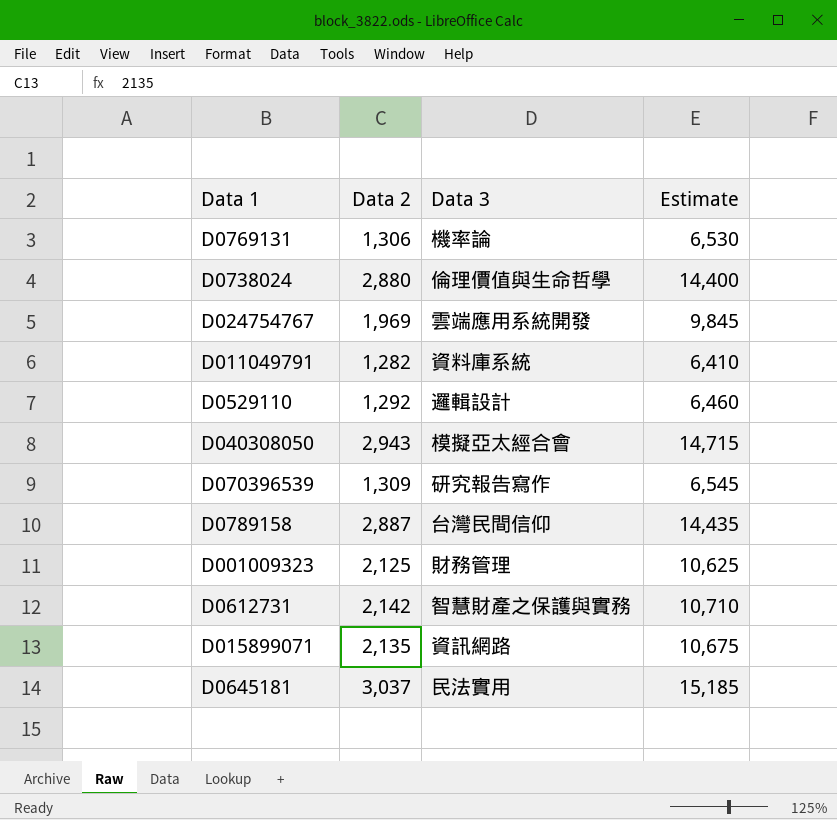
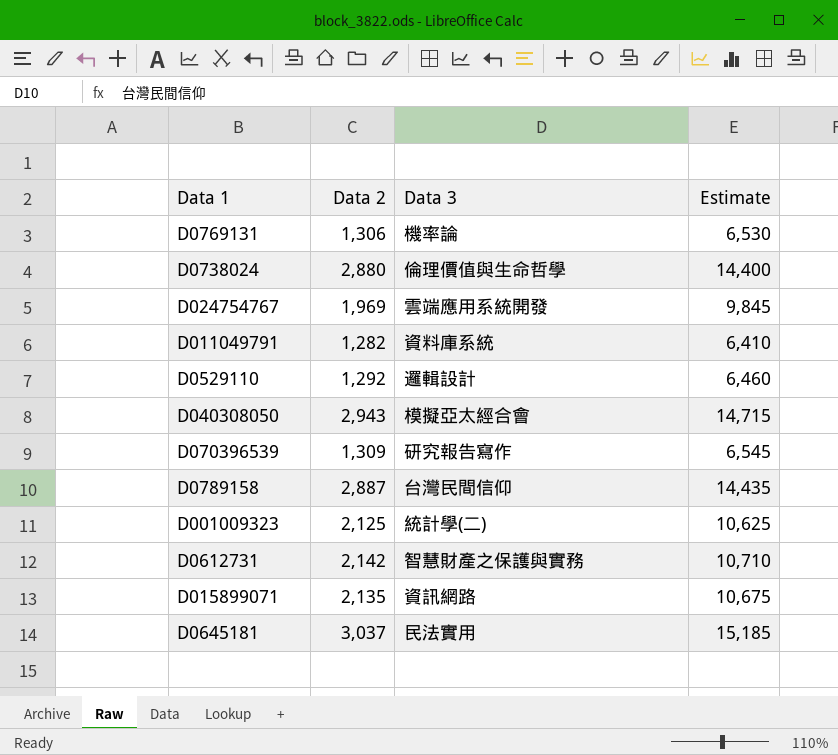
D001009323 | Data 3: 財務管理 -> 統計學(二)

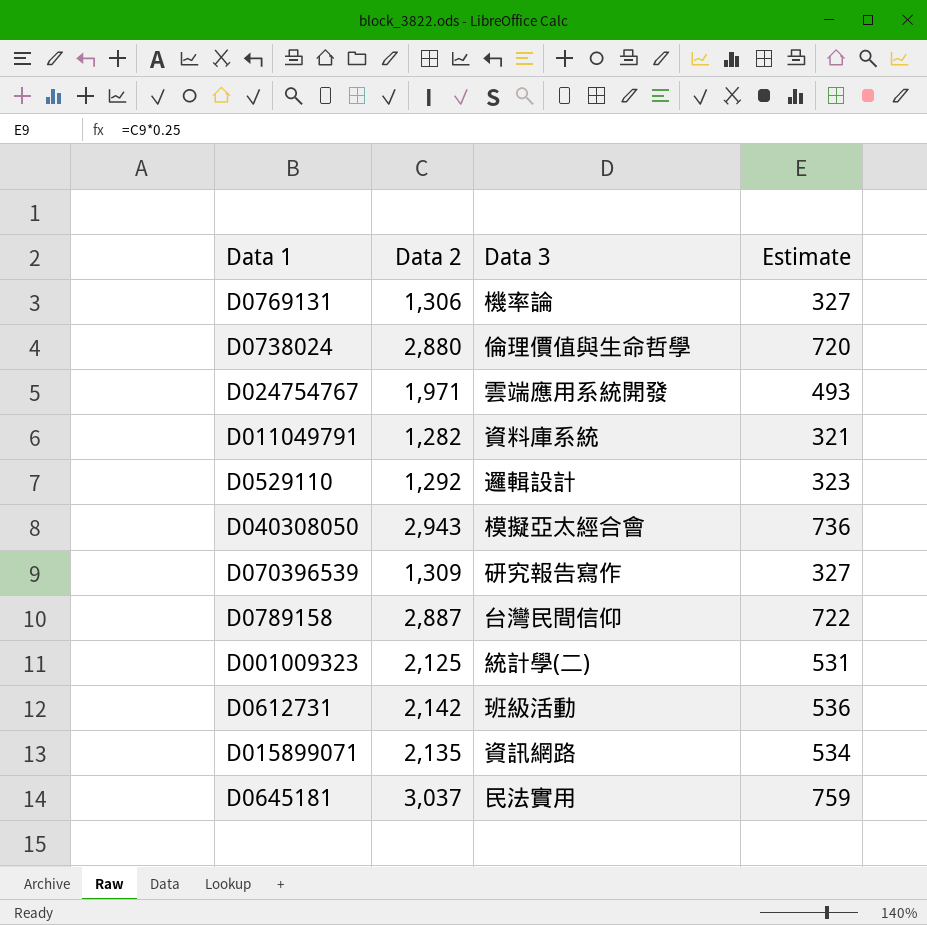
column Estimate | formula: [Data 2] * 5 -> [Data 2] * 0.25
D024754767 | Data 2: 1,969 -> 1,971
D0612731 | Data 3: 智慧財產之保護與實務 -> 班級活動

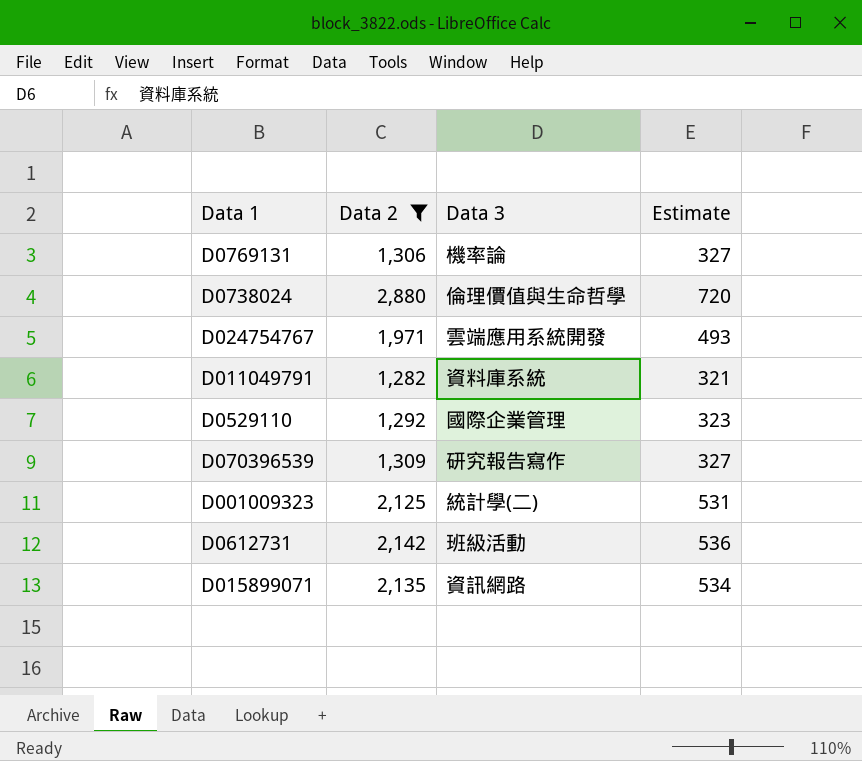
filter: none -> Data 2 <= 2,880
D0529110 | Data 3: 邏輯設計 -> 國際企業管理

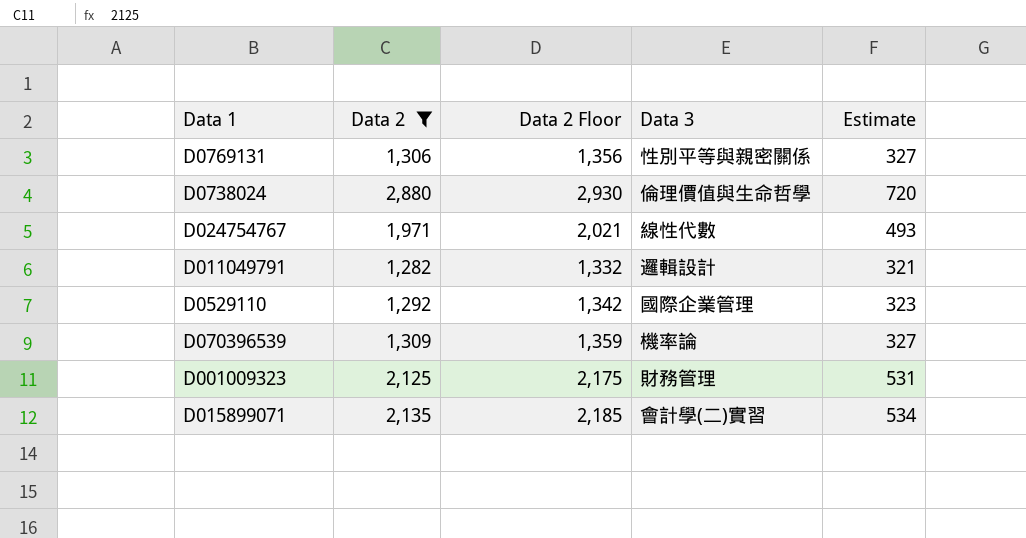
column Data 2 Floor | formula: none -> [Data 2] + 50
row D0612731: 2,142 | 班級活動 | 536 -> none
D0769131 | Data 3: 機率論 -> 性別平等與親密關係
D024754767 | Data 3: 雲端應用系統開發 -> 線性代數
D011049791 | Data 3: 資料庫系統 -> 邏輯設計
D070396539 | Data 3: 研究報告寫作 -> 機率論
D001009323 | Data 3: 統計學(二) -> 財務管理
D015899071 | Data 3: 資訊網路 -> 會計學(二)實習

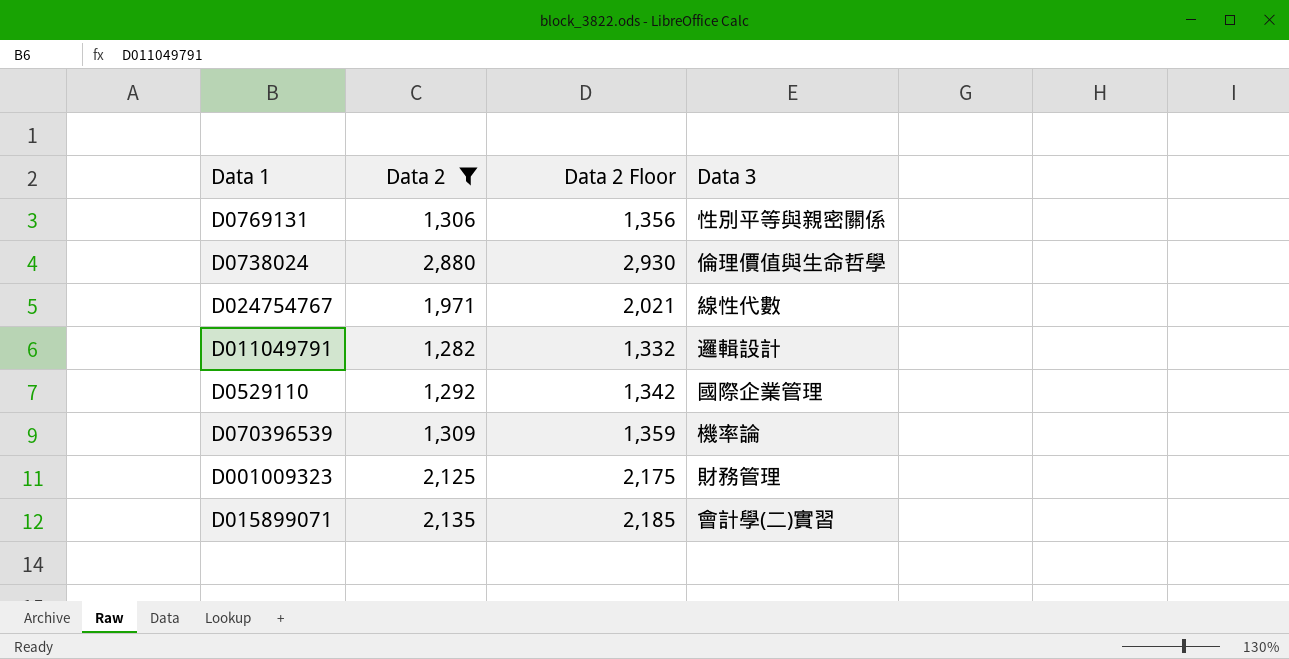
column Estimate | formula: [Data 2] * 0.25 -> none

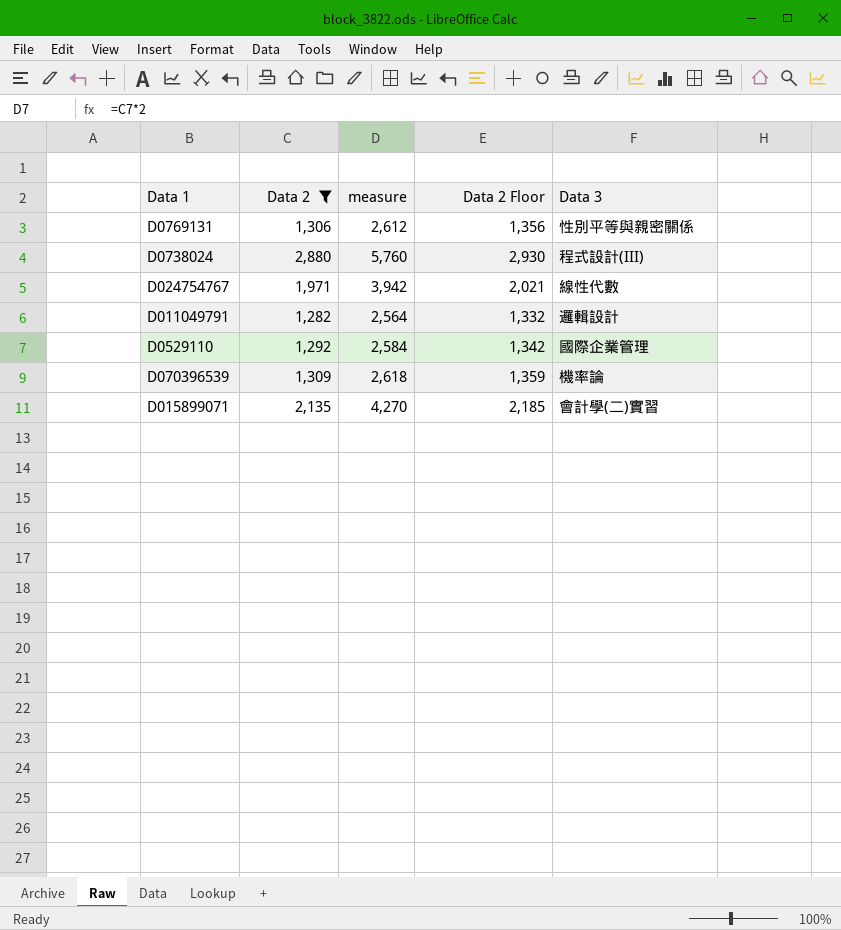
column measure | formula: none -> [Data 2] * 2
row D001009323: 2,125 | 2,175 | 財務管理 -> none
D0738024 | Data 3: 倫理價值與生命哲學 -> 程式設計(III)

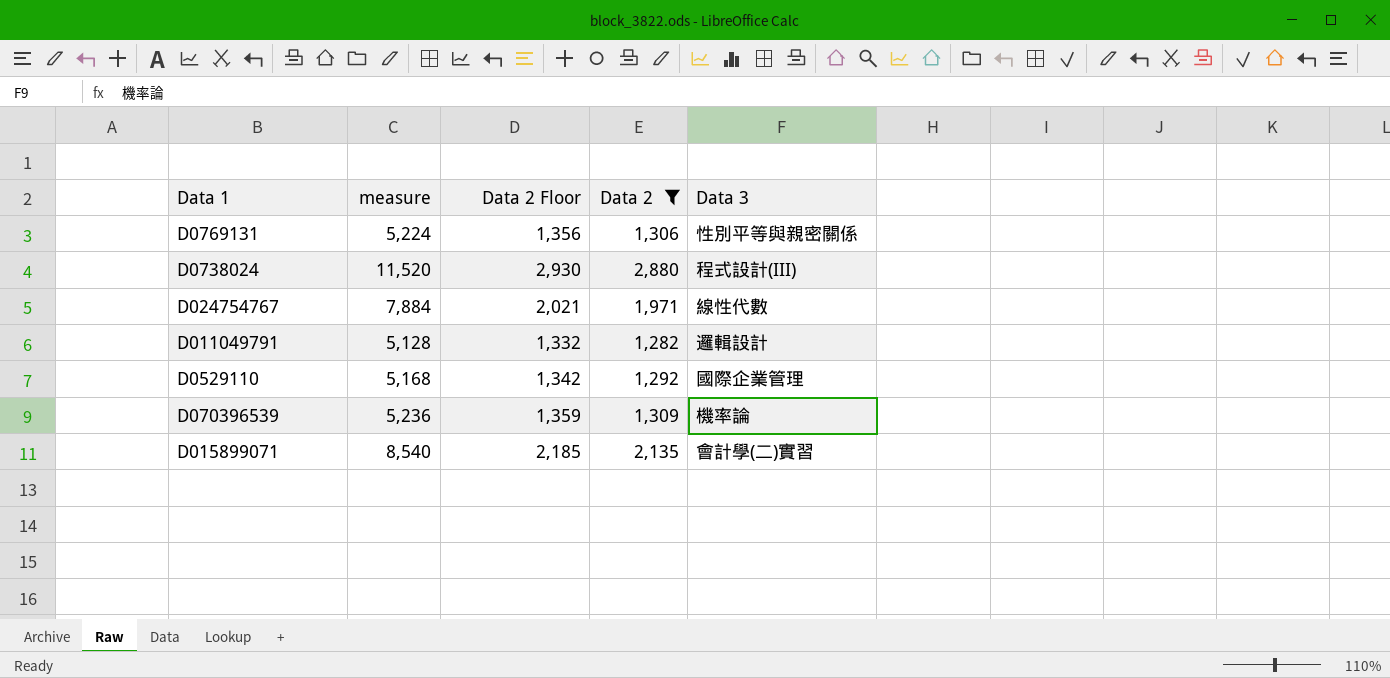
column measure | formula: [Data 2] * 2 -> [Data 2] * 4
column Data 2 | position: 2 -> 4

